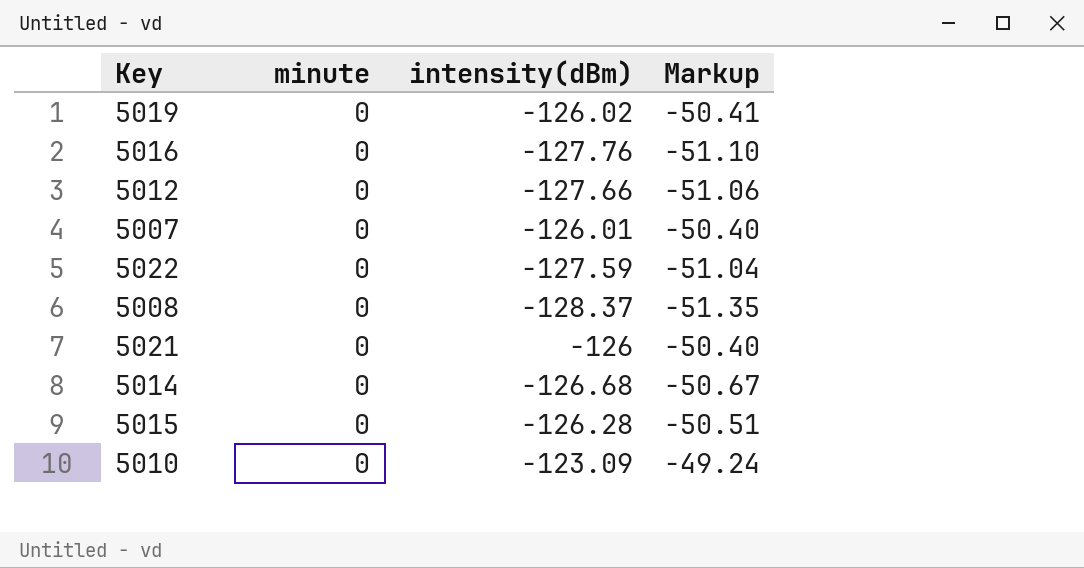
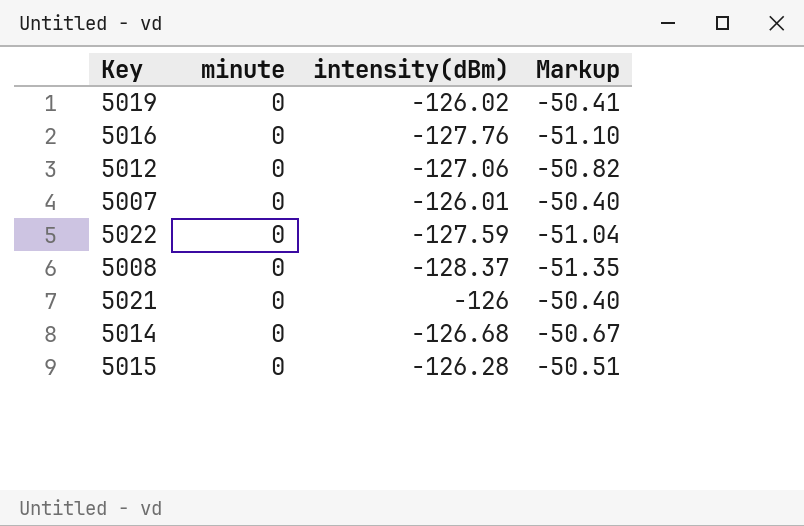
row 5010: 0 | -123.09 | -49.24 -> none
5012 | intensity(dBm): -127.66 -> -127.06
5012 | Markup: -51.06 -> -50.82

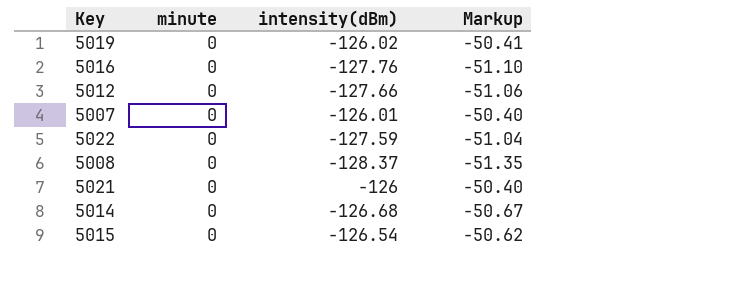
5012 | intensity(dBm): -127.06 -> -127.66
5012 | Markup: -50.82 -> -51.06
5015 | intensity(dBm): -126.28 -> -126.54
5015 | Markup: -50.51 -> -50.62

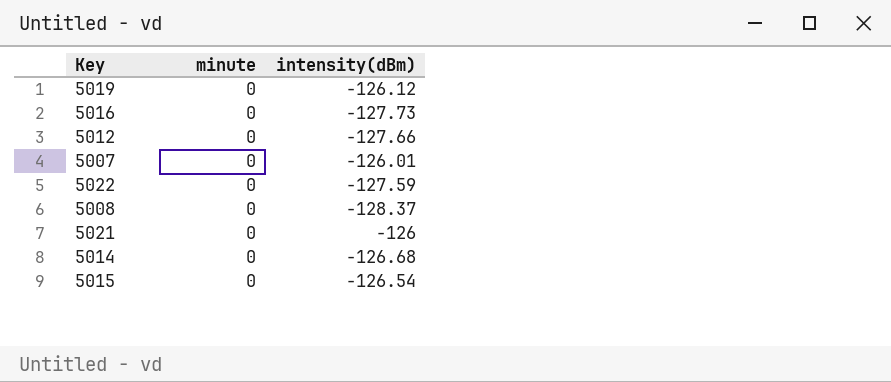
column Markup | formula: [intensity(dBm)] * 0.4 -> none
5019 | intensity(dBm): -126.02 -> -126.12
5016 | intensity(dBm): -127.76 -> -127.73

